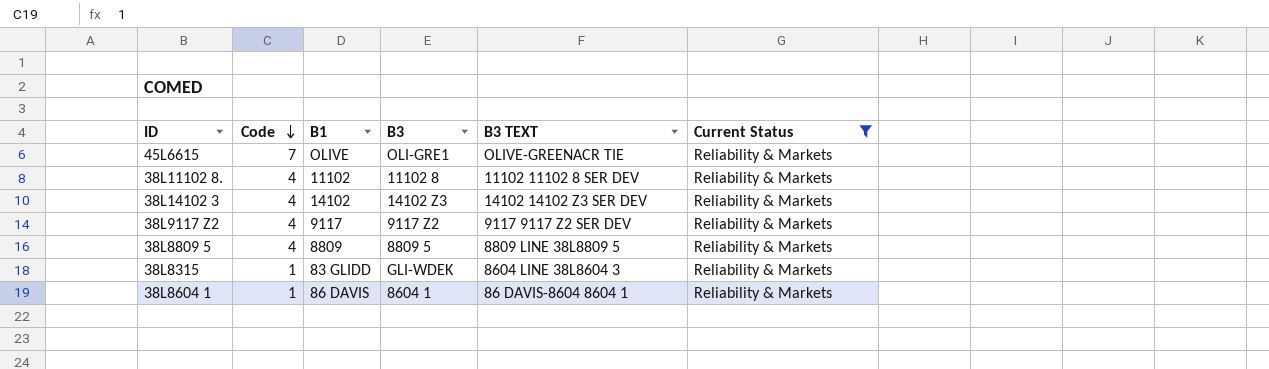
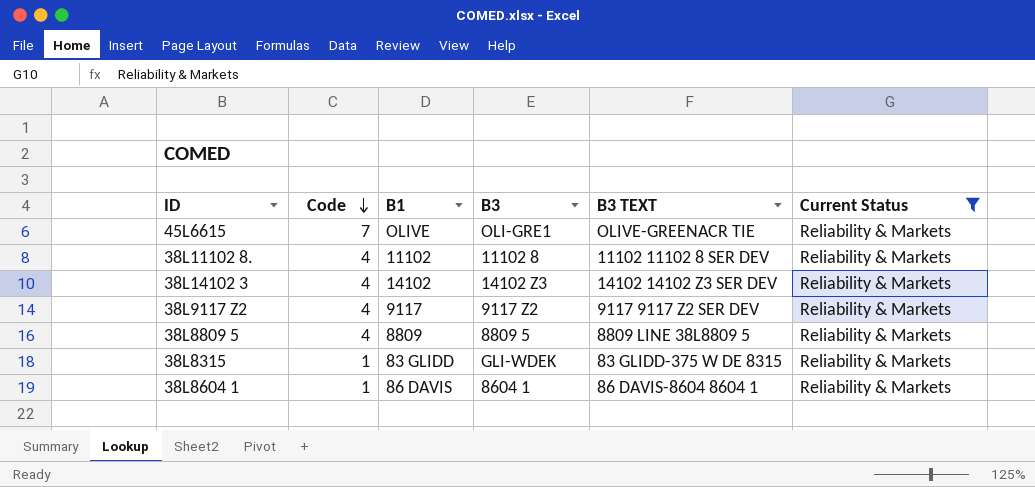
38L8315 | B3 TEXT: 8604 LINE 38L8604 3 -> 83 GLIDD-375 W DE 8315

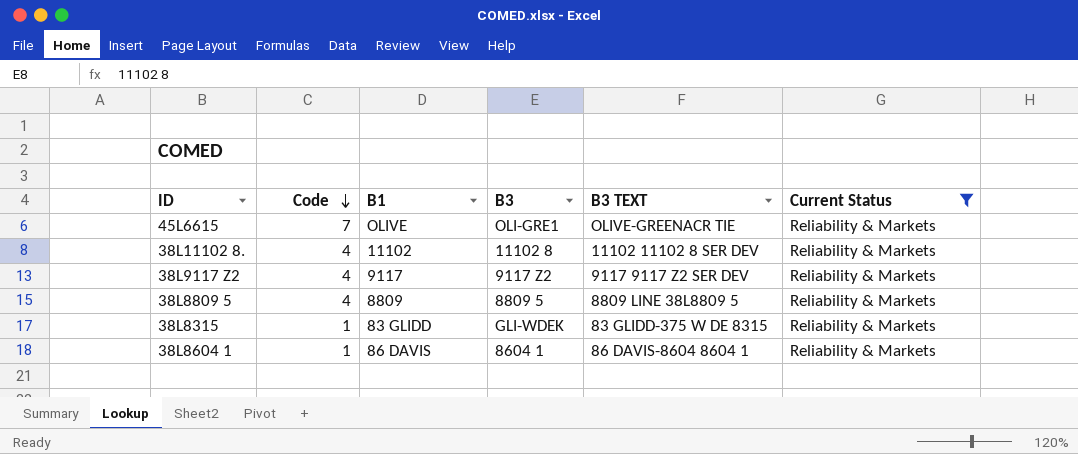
row 38L14102 3: 4 | 14102 | 14102 Z3 | 14102 14102 Z3 SER DEV | Reliability & Markets -> none

